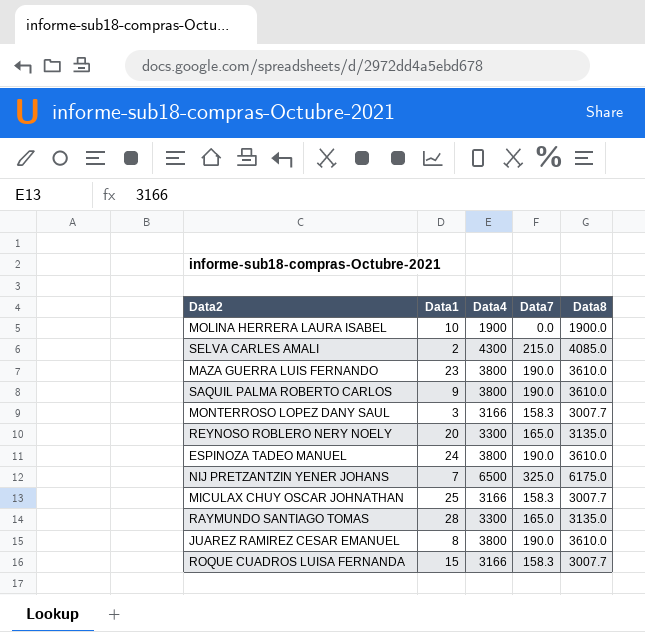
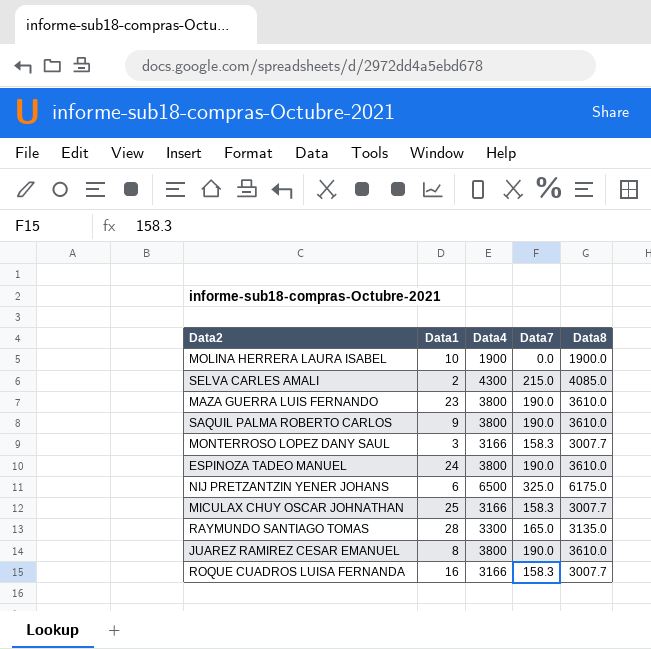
row REYNOSO ROBLERO NERY NOELY: 20 | 3300 | 165.0 | 3135.0 -> none
NIJ PRETZANTZIN YENER JOHANS | Data1: 7 -> 6
ROQUE CUADROS LUISA FERNANDA | Data1: 15 -> 16

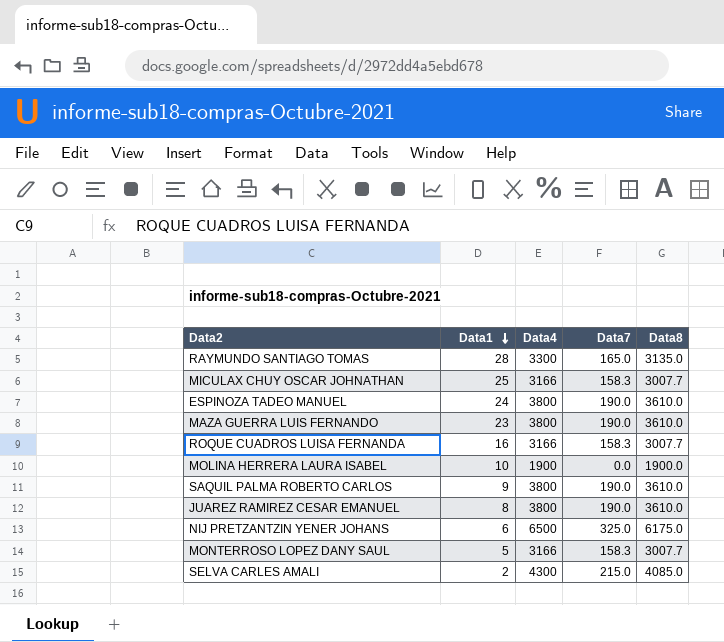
row order: none -> Data1 descending
MONTERROSO LOPEZ DANY SAUL | Data1: 3 -> 5

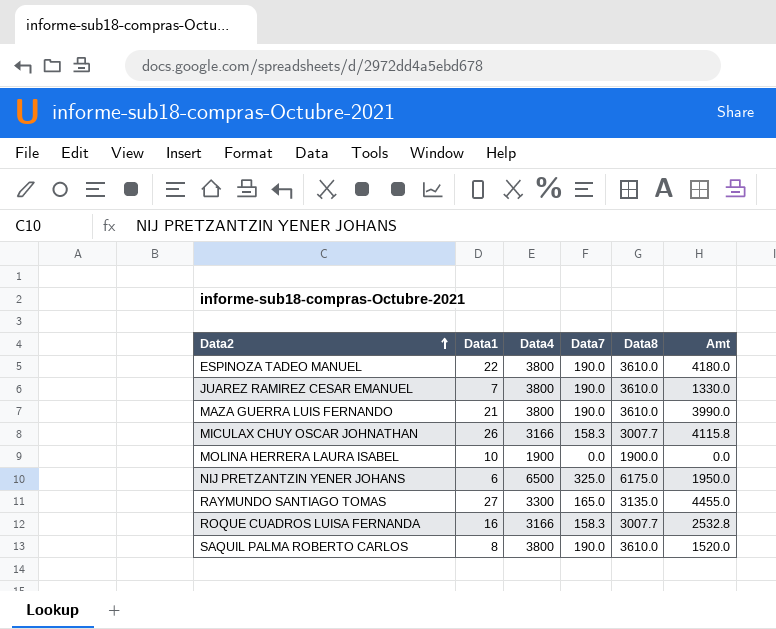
row order: Data1 descending -> Data2 ascending
column Amt | formula: none -> [Data1] * [Data7]
row MONTERROSO LOPEZ DANY SAUL: 5 | 3166 | 158.3 | 3007.7 -> none
row SELVA CARLES AMALI: 2 | 4300 | 215.0 | 4085.0 -> none
ESPINOZA TADEO MANUEL | Data1: 24 -> 22
JUAREZ RAMIREZ CESAR EMANUEL | Data1: 8 -> 7
MAZA GUERRA LUIS FERNANDO | Data1: 23 -> 21
MICULAX CHUY OSCAR JOHNATHAN | Data1: 25 -> 26
RAYMUNDO SANTIAGO TOMAS | Data1: 28 -> 27
SAQUIL PALMA ROBERTO CARLOS | Data1: 9 -> 8

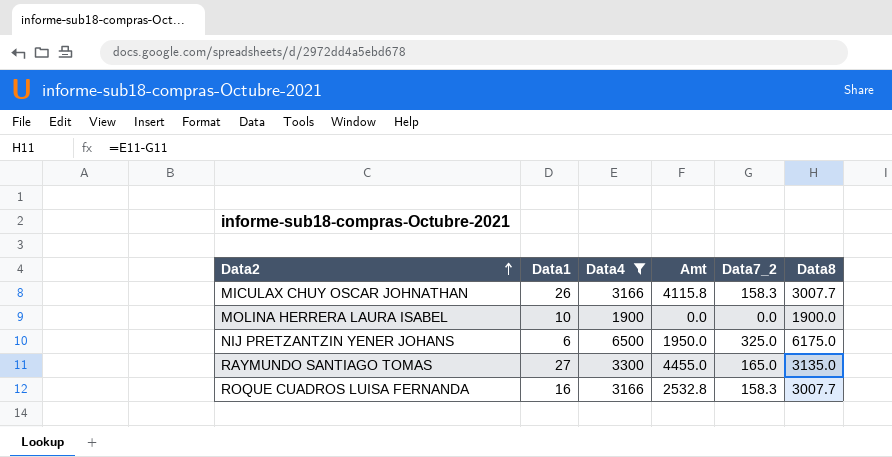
filter: none -> Data4 != 3800
column Amt | position: 6 -> 4
column name: Data7 -> Data7_2

